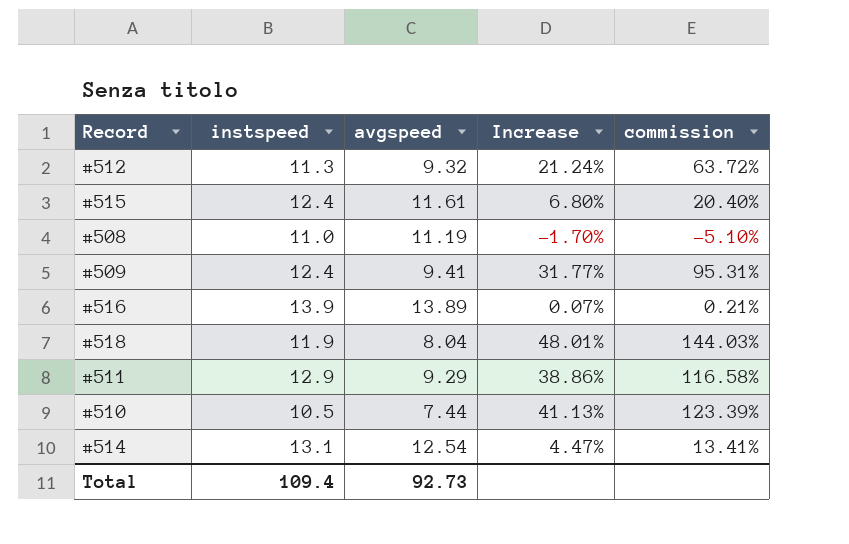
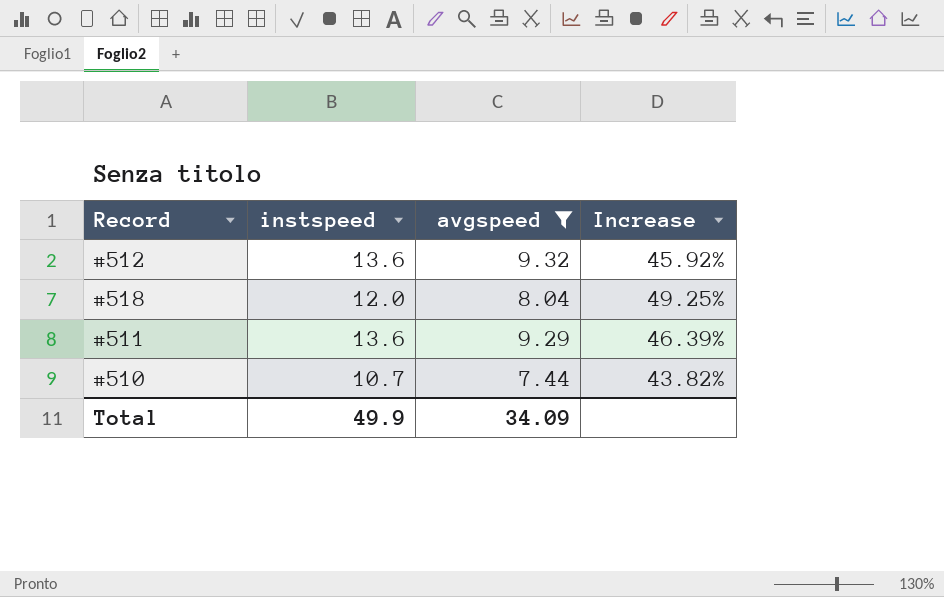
filter: none -> avgspeed <= 9.32
column commission | formula: [Increase] * 3 -> none
#512 | instspeed: 11.3 -> 13.6
#512 | Increase: 21.24% -> 45.92%
#518 | instspeed: 11.9 -> 12.0
#518 | Increase: 48.01% -> 49.25%
#511 | instspeed: 12.9 -> 13.6
#511 | Increase: 38.86% -> 46.39%
#510 | instspeed: 10.5 -> 10.7
#510 | Increase: 41.13% -> 43.82%
Total | instspeed: 109.4 -> 49.9
Total | avgspeed: 92.73 -> 34.09

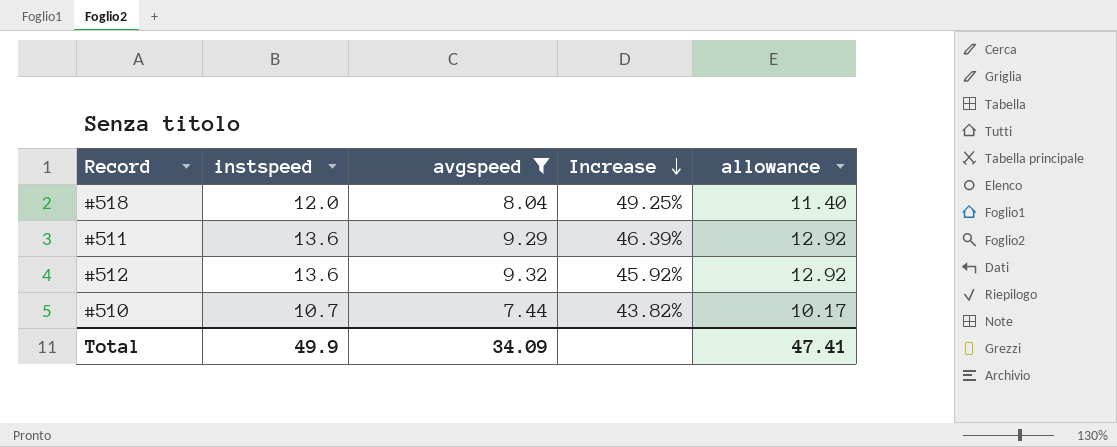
row order: none -> Increase descending
column allowance | formula: none -> [instspeed] * 0.95

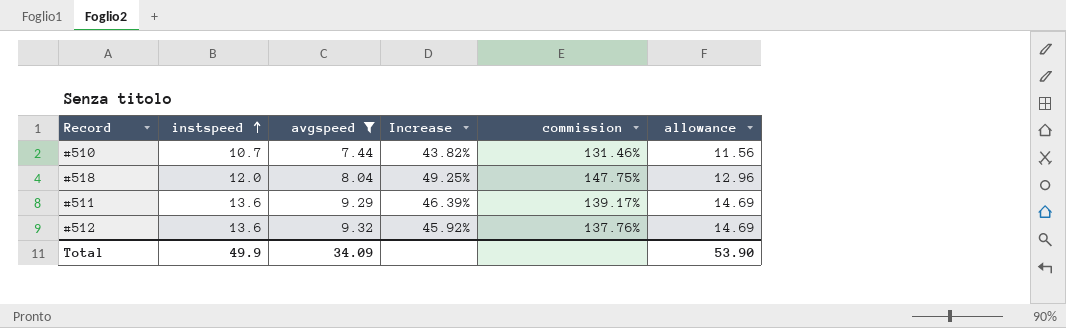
row order: Increase descending -> instspeed ascending
column commission | formula: none -> [Increase] * 3
column allowance | formula: [instspeed] * 0.95 -> [instspeed] * 1.08
Total | allowance: 47.41 -> 53.90

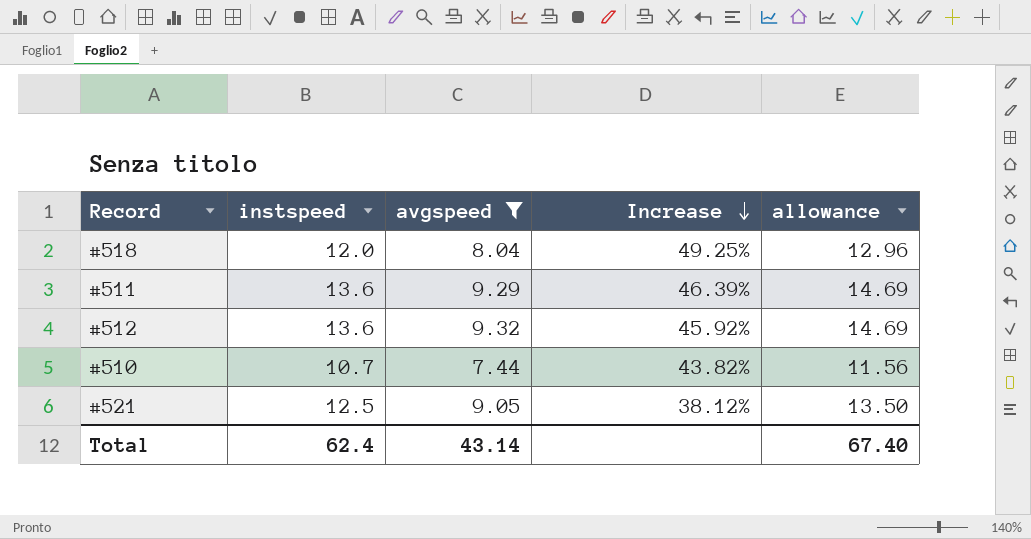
row order: instspeed ascending -> Increase descending
column commission | formula: [Increase] * 3 -> none
row #521: none -> 12.5 | 9.05 | 38.12% | 13.50
Total | instspeed: 49.9 -> 62.4
Total | avgspeed: 34.09 -> 43.14
Total | allowance: 53.90 -> 67.40

